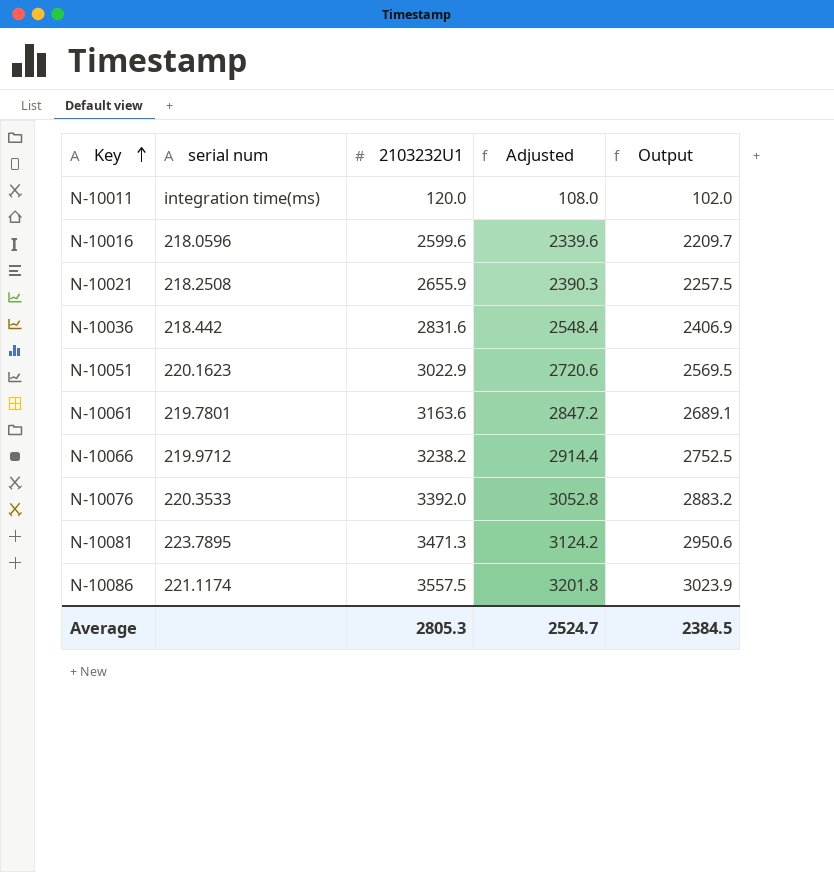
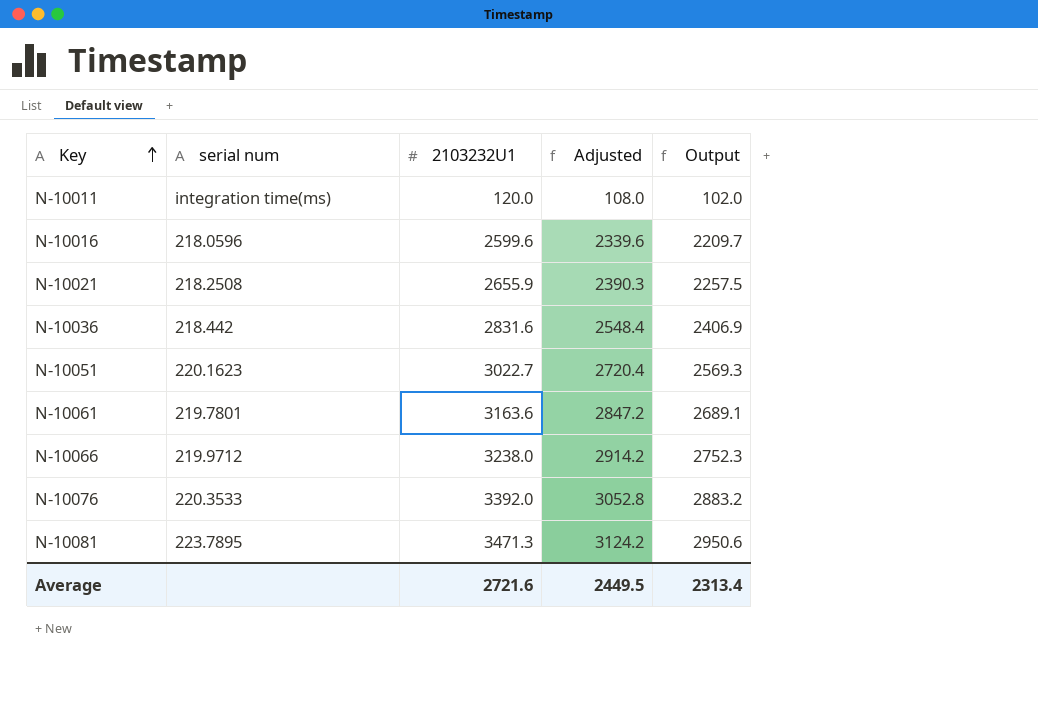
row N-10086: 221.1174 | 3557.5 | 3201.8 | 3023.9 -> none
N-10051 | 2103232U1: 3022.9 -> 3022.7
N-10051 | Adjusted: 2720.6 -> 2720.4
N-10051 | Output: 2569.5 -> 2569.3
N-10066 | 2103232U1: 3238.2 -> 3238.0
N-10066 | Adjusted: 2914.4 -> 2914.2
N-10066 | Output: 2752.5 -> 2752.3
Average | 2103232U1: 2805.3 -> 2721.6
Average | Adjusted: 2524.7 -> 2449.5
Average | Output: 2384.5 -> 2313.4

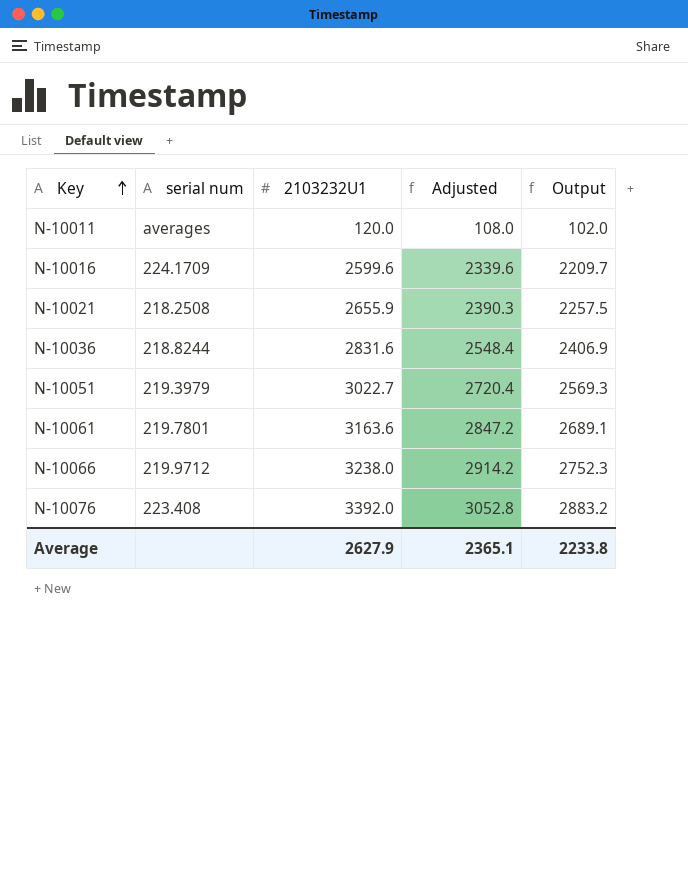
row N-10081: 223.7895 | 3471.3 | 3124.2 | 2950.6 -> none
N-10011 | serial num: integration time(ms) -> averages
N-10016 | serial num: 218.0596 -> 224.1709
N-10036 | serial num: 218.442 -> 218.8244
N-10051 | serial num: 220.1623 -> 219.3979
N-10076 | serial num: 220.3533 -> 223.408
Average | 2103232U1: 2721.6 -> 2627.9
Average | Adjusted: 2449.5 -> 2365.1
Average | Output: 2313.4 -> 2233.8

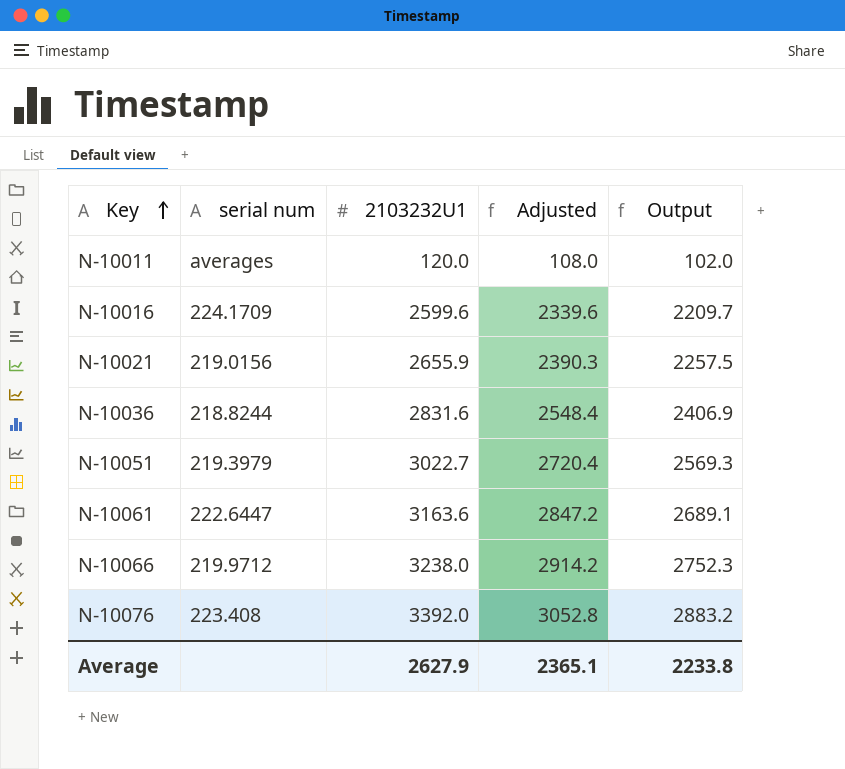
N-10021 | serial num: 218.2508 -> 219.0156
N-10061 | serial num: 219.7801 -> 222.6447

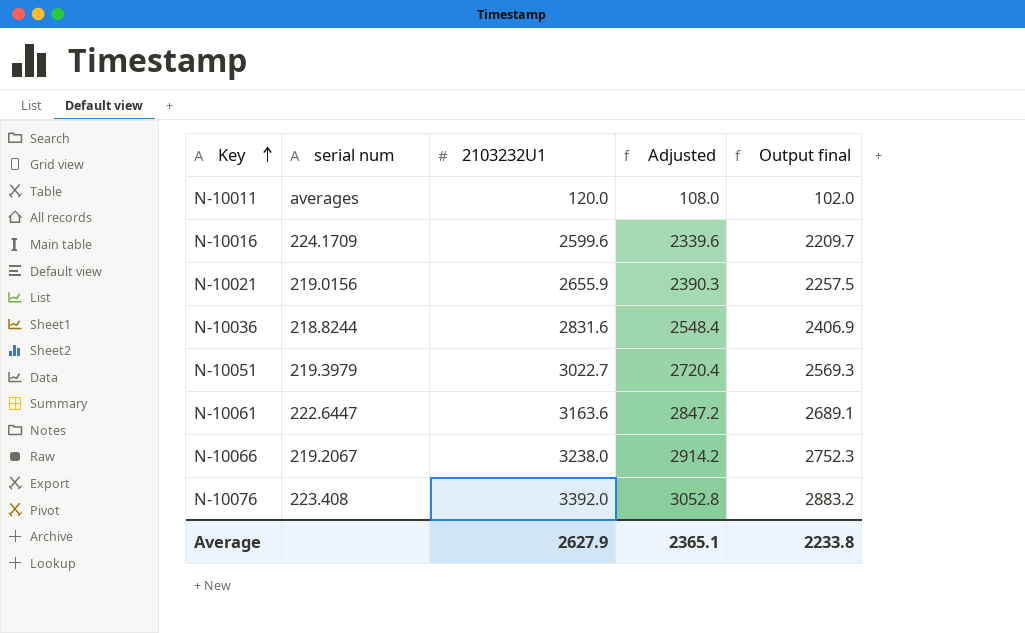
column name: Output -> Output final
N-10066 | serial num: 219.9712 -> 219.2067

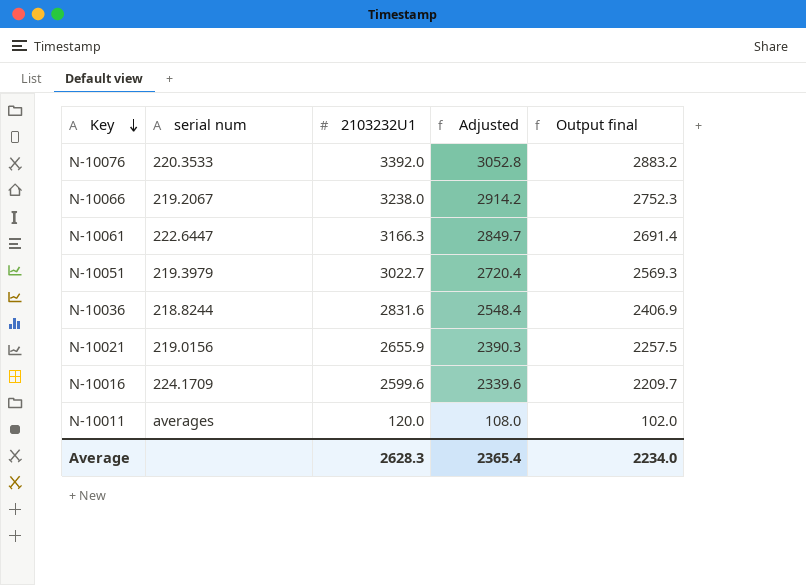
row order: Key ascending -> Key descending
N-10076 | serial num: 223.408 -> 220.3533
N-10061 | 2103232U1: 3163.6 -> 3166.3
N-10061 | Adjusted: 2847.2 -> 2849.7
N-10061 | Output final: 2689.1 -> 2691.4
Average | 2103232U1: 2627.9 -> 2628.3
Average | Adjusted: 2365.1 -> 2365.4
Average | Output final: 2233.8 -> 2234.0

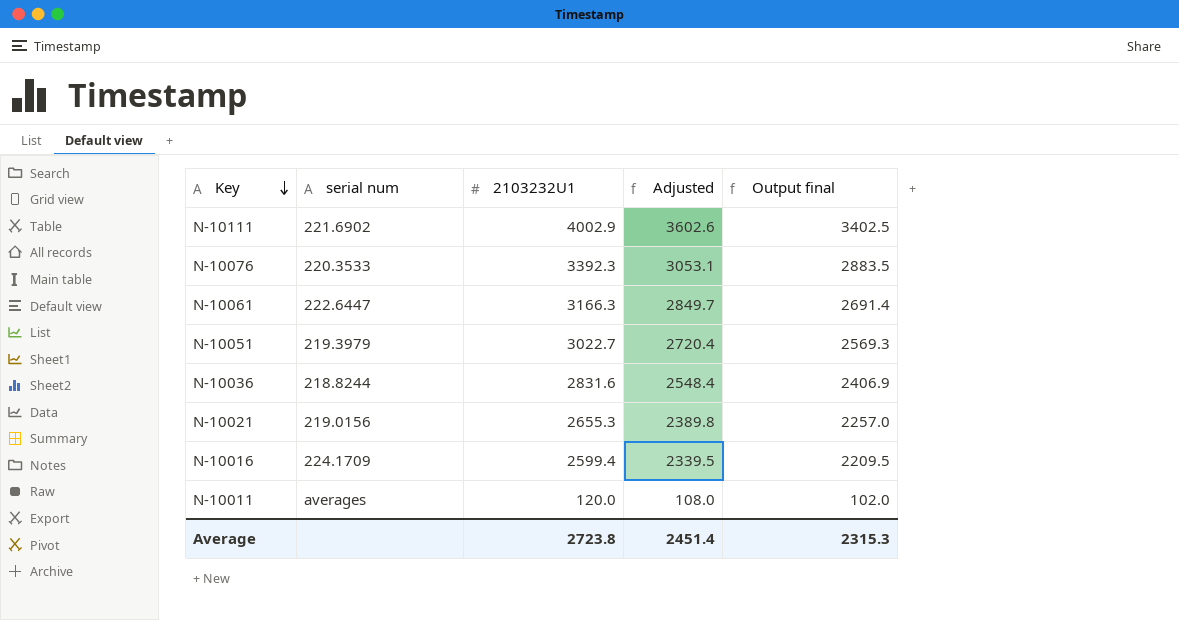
row N-10066: 219.2067 | 3238.0 | 2914.2 | 2752.3 -> none
row N-10111: none -> 221.6902 | 4002.9 | 3602.6 | 3402.5
N-10076 | 2103232U1: 3392.0 -> 3392.3
N-10076 | Adjusted: 3052.8 -> 3053.1
N-10076 | Output final: 2883.2 -> 2883.5
N-10021 | 2103232U1: 2655.9 -> 2655.3
N-10021 | Adjusted: 2390.3 -> 2389.8
N-10021 | Output final: 2257.5 -> 2257.0
N-10016 | 2103232U1: 2599.6 -> 2599.4
N-10016 | Adjusted: 2339.6 -> 2339.5
N-10016 | Output final: 2209.7 -> 2209.5
Average | 2103232U1: 2628.3 -> 2723.8
Average | Adjusted: 2365.4 -> 2451.4
Average | Output final: 2234.0 -> 2315.3

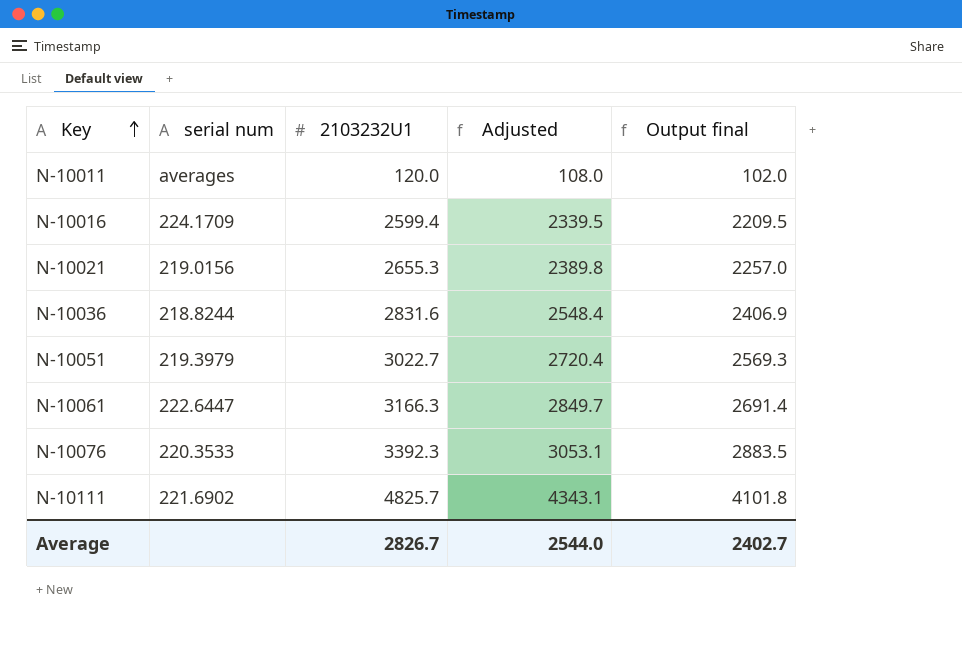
row order: Key descending -> Key ascending
N-10111 | 2103232U1: 4002.9 -> 4825.7
N-10111 | Adjusted: 3602.6 -> 4343.1
N-10111 | Output final: 3402.5 -> 4101.8
Average | 2103232U1: 2723.8 -> 2826.7
Average | Adjusted: 2451.4 -> 2544.0
Average | Output final: 2315.3 -> 2402.7

